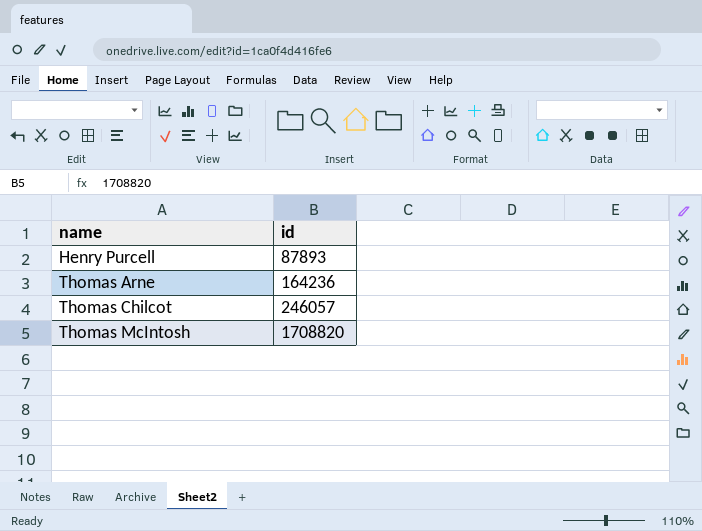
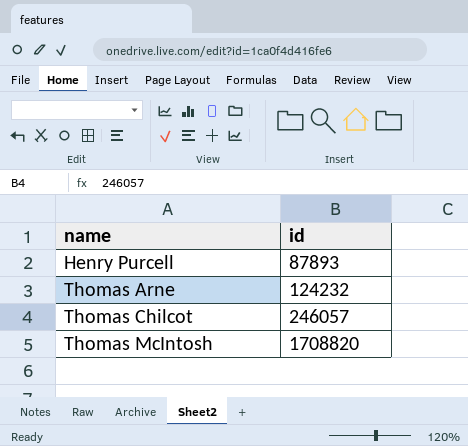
Thomas Arne | id: 164236 -> 124232

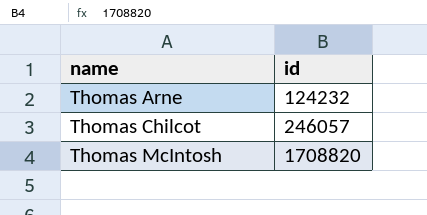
row Henry Purcell: 87893 -> none

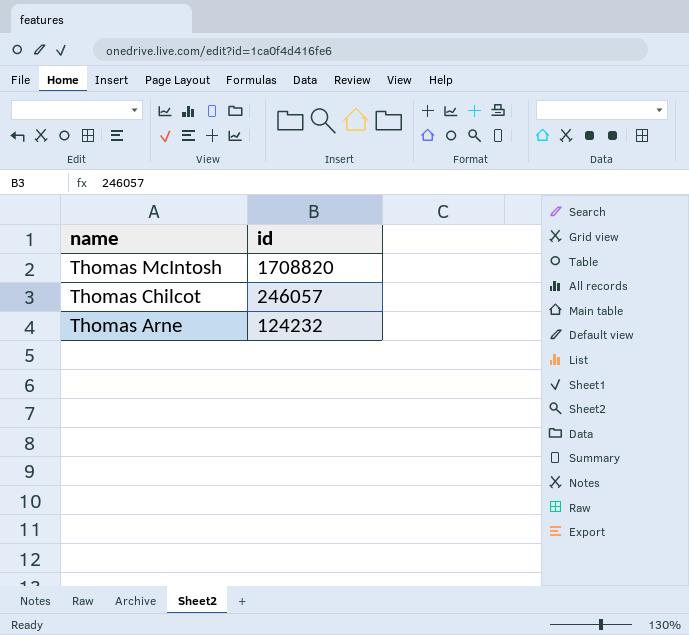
row order: name ascending -> name descending

